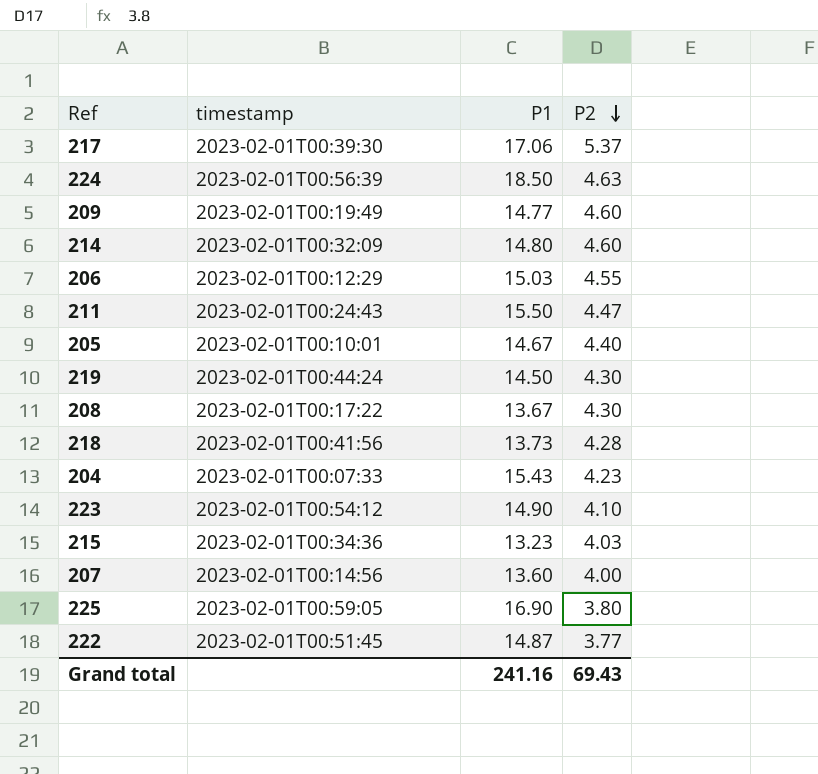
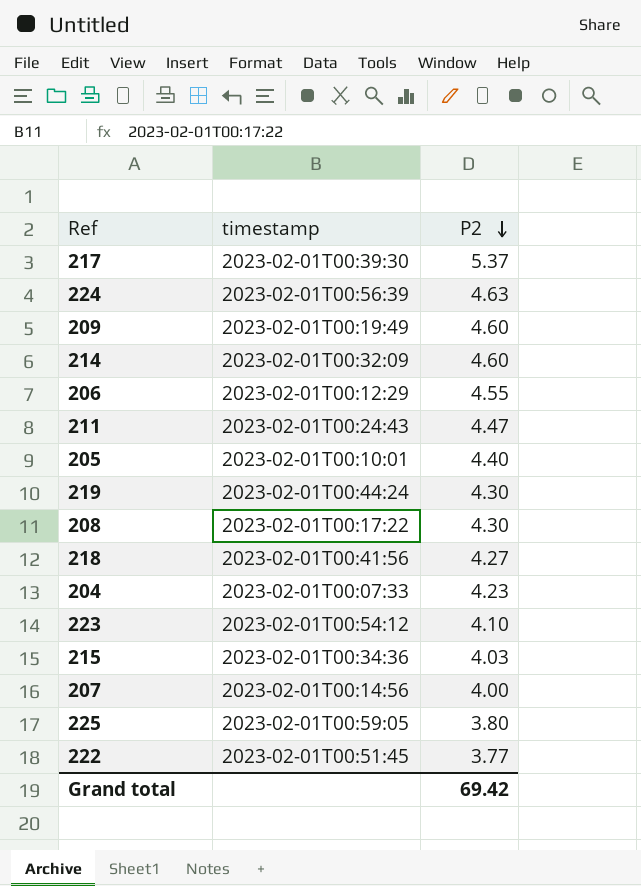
column P1 | position: 3 -> none
218 | P2: 4.28 -> 4.27
Grand total | P2: 69.43 -> 69.42

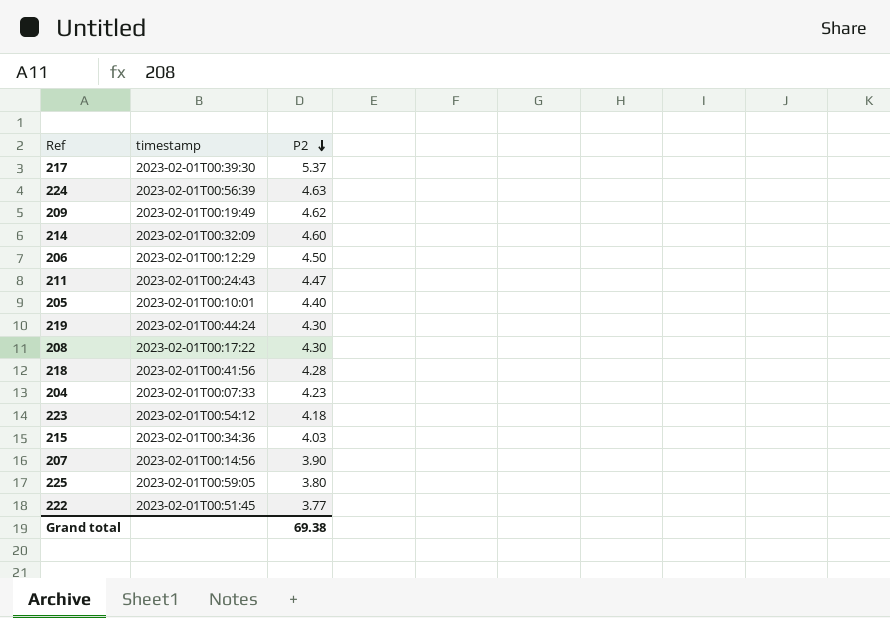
209 | P2: 4.60 -> 4.62
206 | P2: 4.55 -> 4.50
218 | P2: 4.27 -> 4.28
223 | P2: 4.10 -> 4.18
207 | P2: 4.00 -> 3.90
Grand total | P2: 69.42 -> 69.38

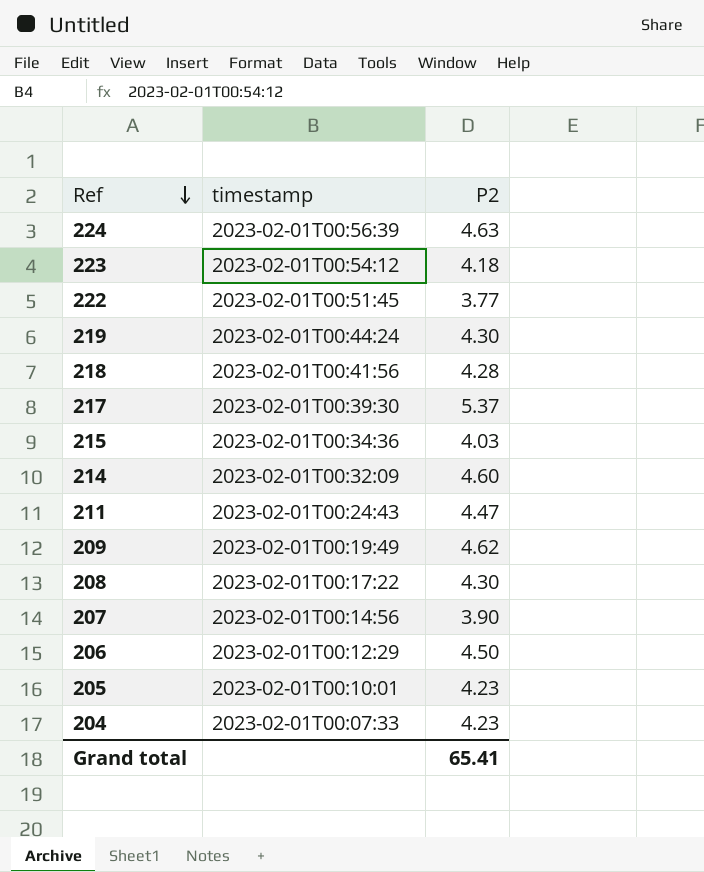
row order: P2 descending -> Ref descending
row 225: 2023-02-01T00:59:05 | 3.80 -> none
205 | P2: 4.40 -> 4.23
Grand total | P2: 69.38 -> 65.41

